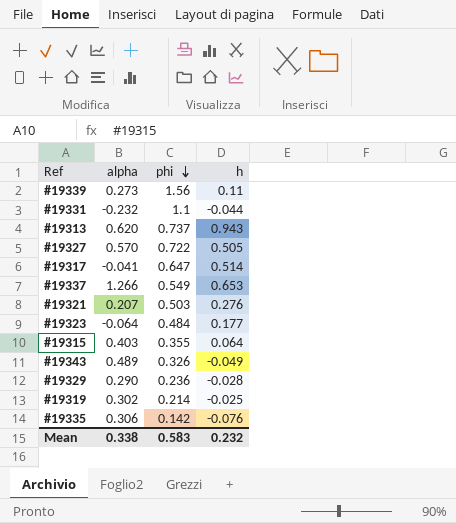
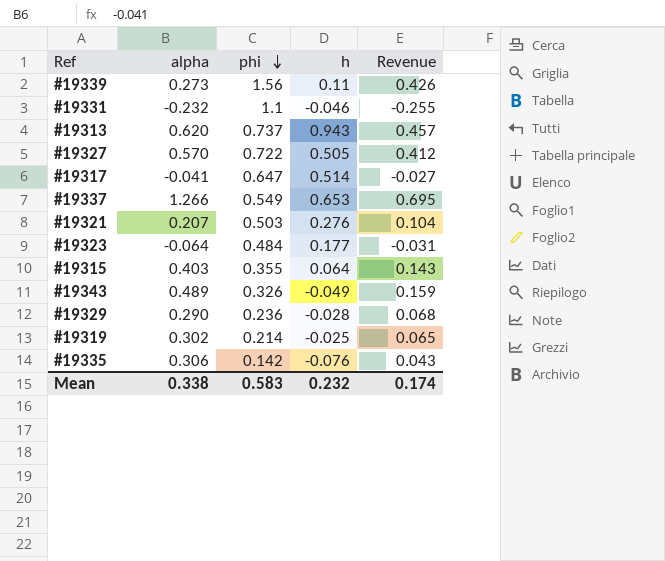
column Revenue | formula: none -> [alpha] * [phi]
#19331 | h: -0.044 -> -0.046

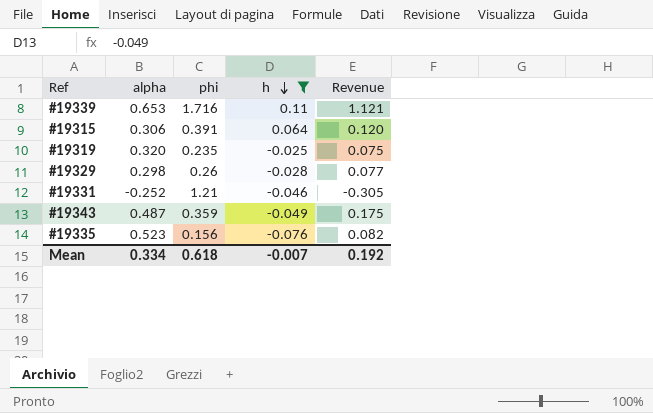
filter: none -> h <= 0.11
row order: phi descending -> h descending
#19339 | alpha: 0.273 -> 0.653
#19339 | phi: 1.56 -> 1.716
#19339 | Revenue: 0.426 -> 1.121
#19315 | alpha: 0.403 -> 0.306
#19315 | phi: 0.355 -> 0.391
#19315 | Revenue: 0.143 -> 0.120
#19319 | alpha: 0.302 -> 0.320
#19319 | phi: 0.214 -> 0.235
#19319 | Revenue: 0.065 -> 0.075
#19329 | alpha: 0.290 -> 0.298
#19329 | phi: 0.236 -> 0.26
#19329 | Revenue: 0.068 -> 0.077
#19331 | alpha: -0.232 -> -0.252
#19331 | phi: 1.1 -> 1.21
#19331 | Revenue: -0.255 -> -0.305
#19343 | alpha: 0.489 -> 0.487
#19343 | phi: 0.326 -> 0.359
#19343 | Revenue: 0.159 -> 0.175
#19335 | alpha: 0.306 -> 0.523
#19335 | phi: 0.142 -> 0.156
#19335 | Revenue: 0.043 -> 0.082
Mean | alpha: 0.338 -> 0.334
Mean | phi: 0.583 -> 0.618
Mean | h: 0.232 -> -0.007
Mean | Revenue: 0.174 -> 0.192

